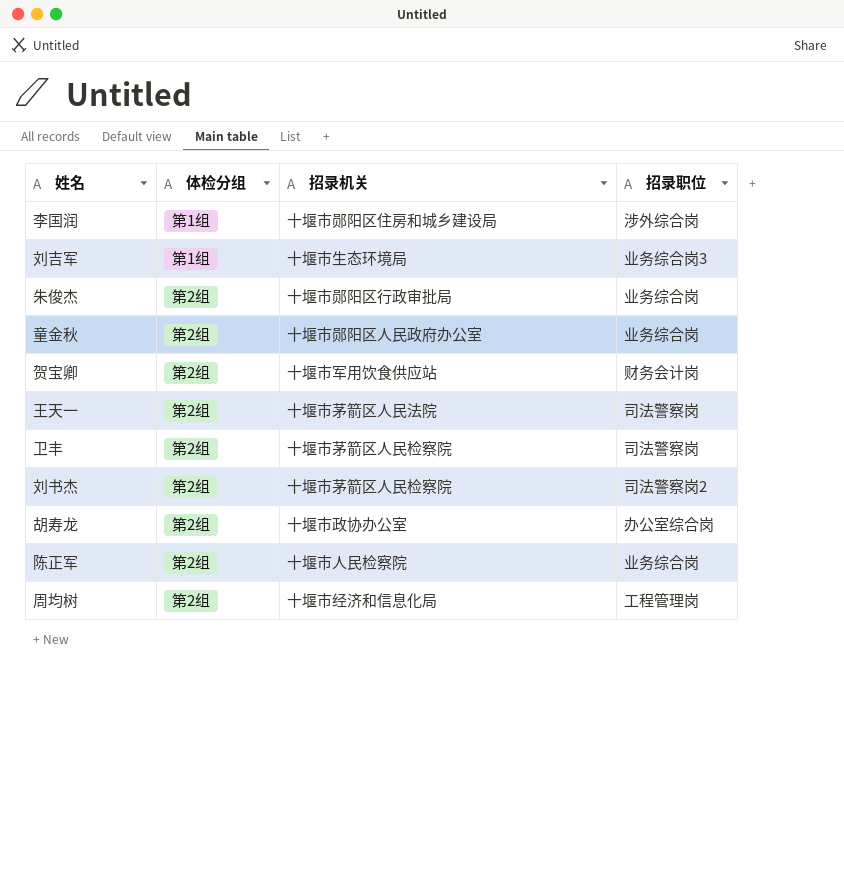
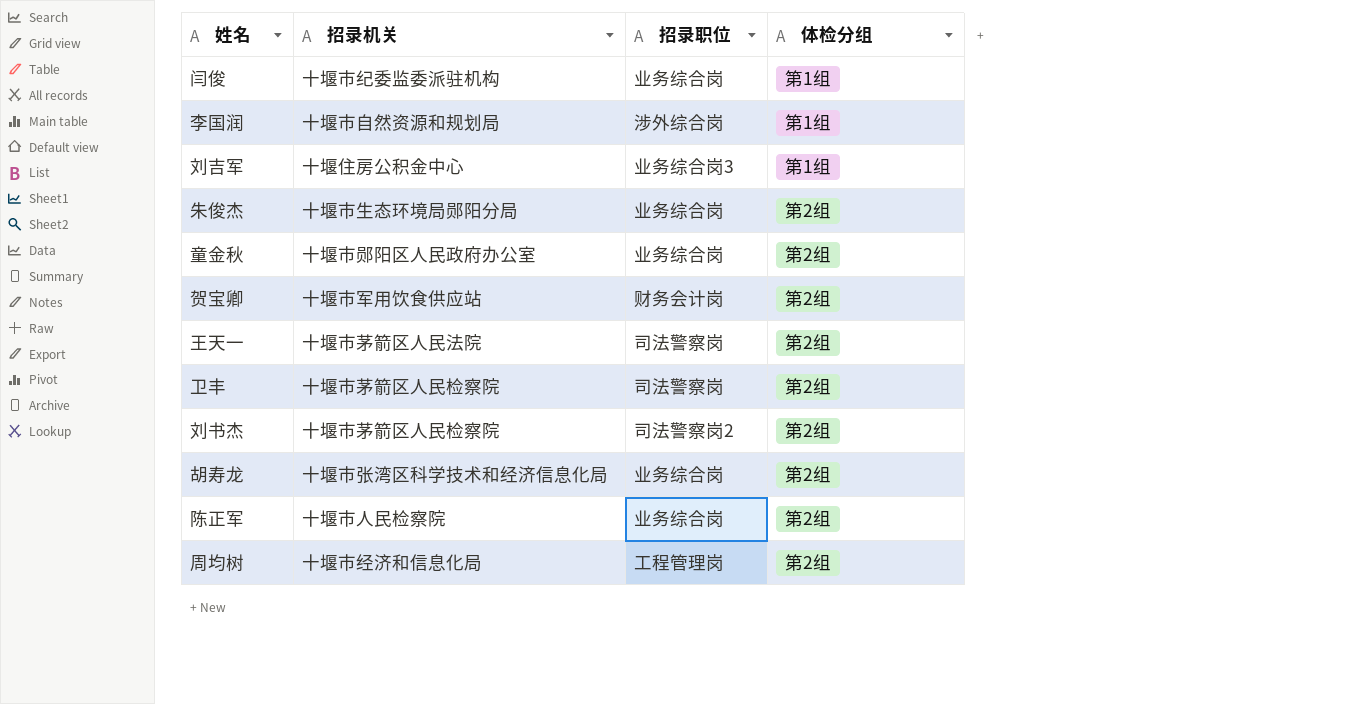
column 体检分组 | position: 2 -> 4
row 闫俊: none -> 十堰市纪委监委派驻机构 | 业务综合岗 | 第1组
李国润 | 招录机关: 十堰市郧阳区住房和城乡建设局 -> 十堰市自然资源和规划局
刘吉军 | 招录机关: 十堰市生态环境局 -> 十堰住房公积金中心
朱俊杰 | 招录机关: 十堰市郧阳区行政审批局 -> 十堰市生态环境局郧阳分局
胡寿龙 | 招录机关: 十堰市政协办公室 -> 十堰市张湾区科学技术和经济信息化局
胡寿龙 | 招录职位: 办公室综合岗 -> 业务综合岗

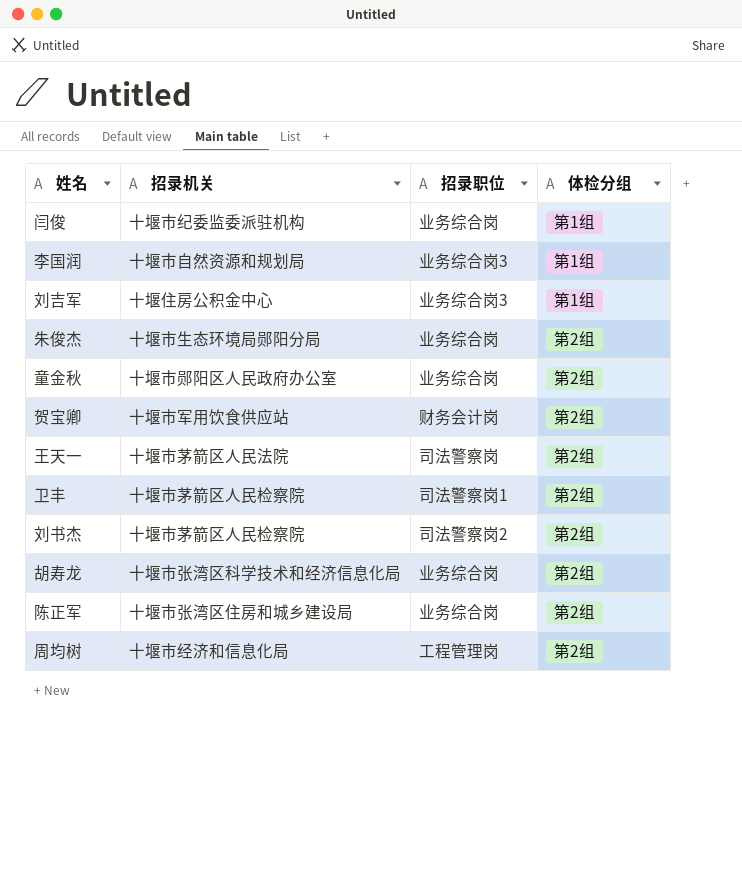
李国润 | 招录职位: 涉外综合岗 -> 业务综合岗3
卫丰 | 招录职位: 司法警察岗 -> 司法警察岗1
陈正军 | 招录机关: 十堰市人民检察院 -> 十堰市张湾区住房和城乡建设局

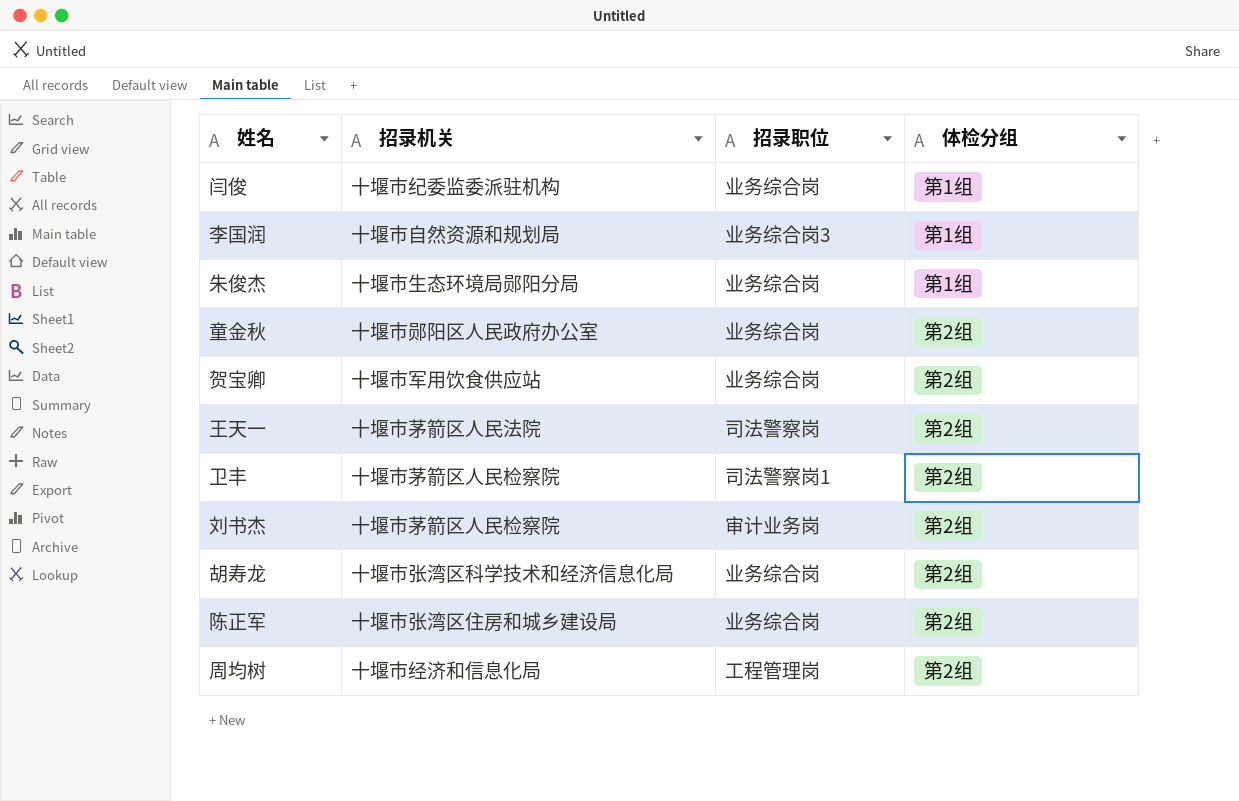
row 刘吉军: 十堰住房公积金中心 | 业务综合岗3 | 第1组 -> none
朱俊杰 | 体检分组: 第2组 -> 第1组
贺宝卿 | 招录职位: 财务会计岗 -> 业务综合岗
刘书杰 | 招录职位: 司法警察岗2 -> 审计业务岗

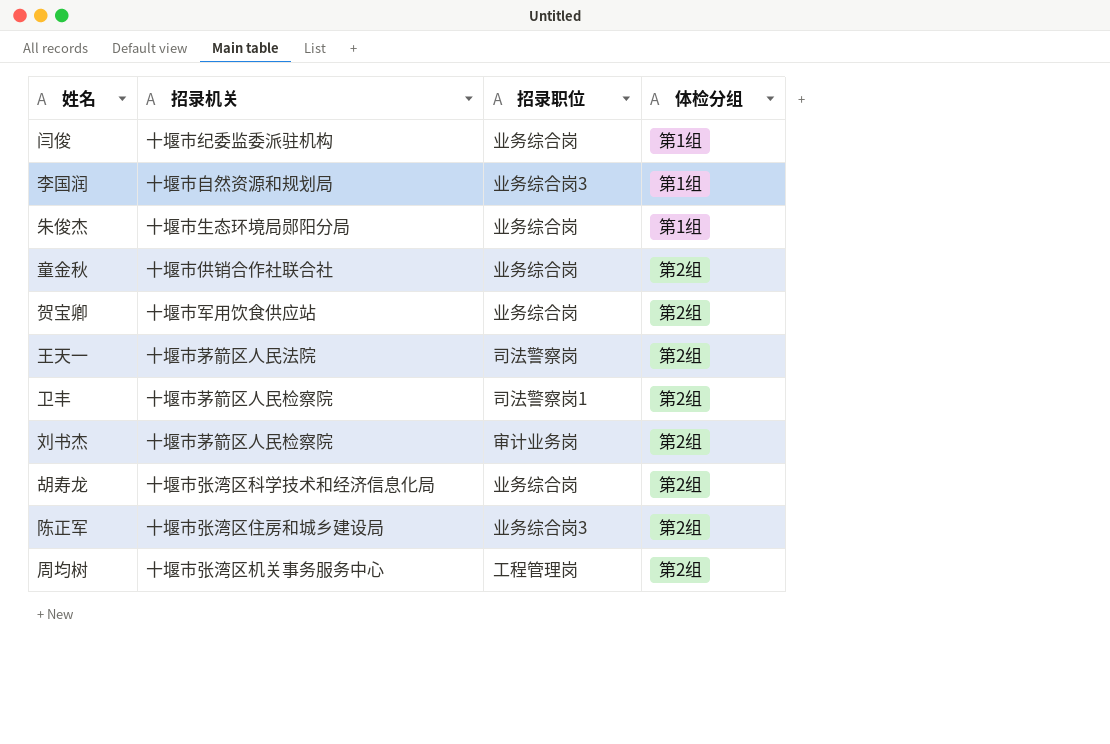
童金秋 | 招录机关: 十堰市郧阳区人民政府办公室 -> 十堰市供销合作社联合社
陈正军 | 招录职位: 业务综合岗 -> 业务综合岗3
周均树 | 招录机关: 十堰市经济和信息化局 -> 十堰市张湾区机关事务服务中心

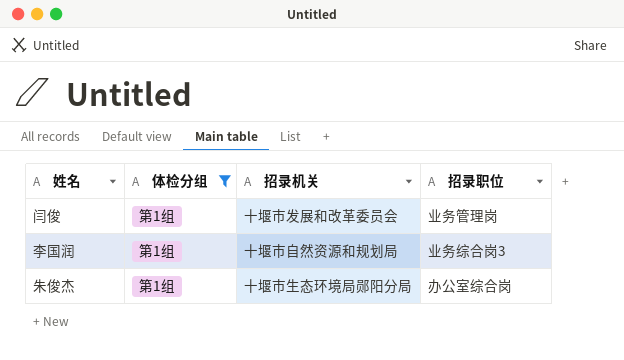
filter: none -> 体检分组 = 第1组
column 体检分组 | position: 4 -> 2
闫俊 | 招录机关: 十堰市纪委监委派驻机构 -> 十堰市发展和改革委员会
闫俊 | 招录职位: 业务综合岗 -> 业务管理岗
朱俊杰 | 招录职位: 业务综合岗 -> 办公室综合岗

